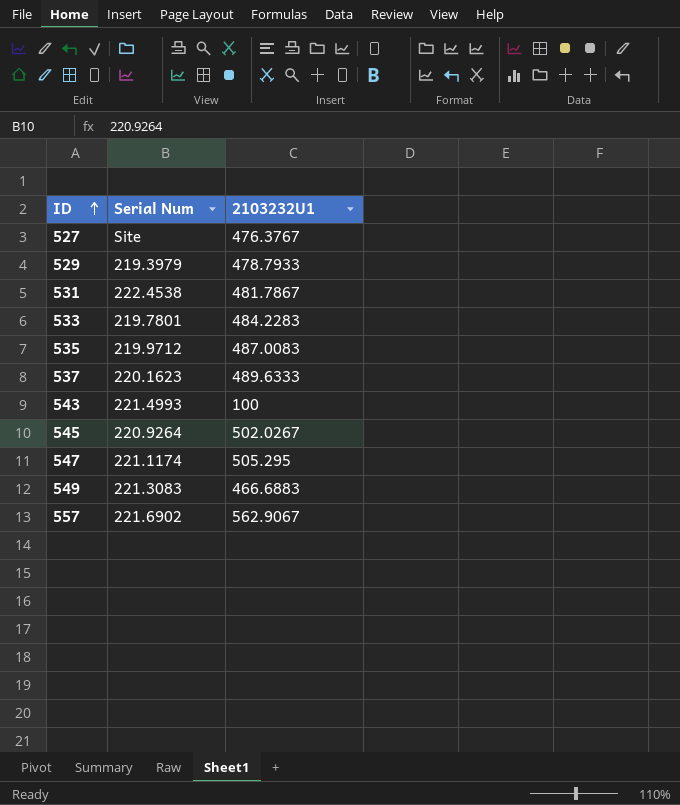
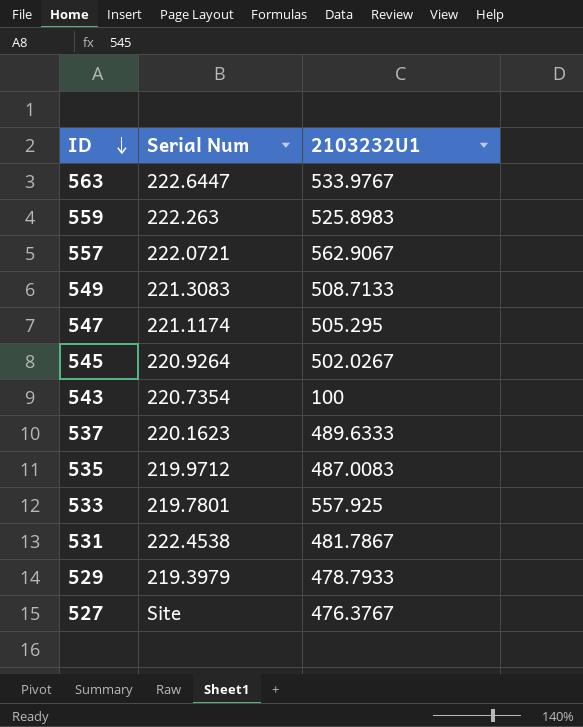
row order: ID ascending -> ID descending
row 563: none -> 222.6447 | 533.9767
row 559: none -> 222.263 | 525.8983
557 | Serial Num: 221.6902 -> 222.0721
549 | 2103232U1: 466.6883 -> 508.7133
543 | Serial Num: 221.4993 -> 220.7354
533 | 2103232U1: 484.2283 -> 557.925

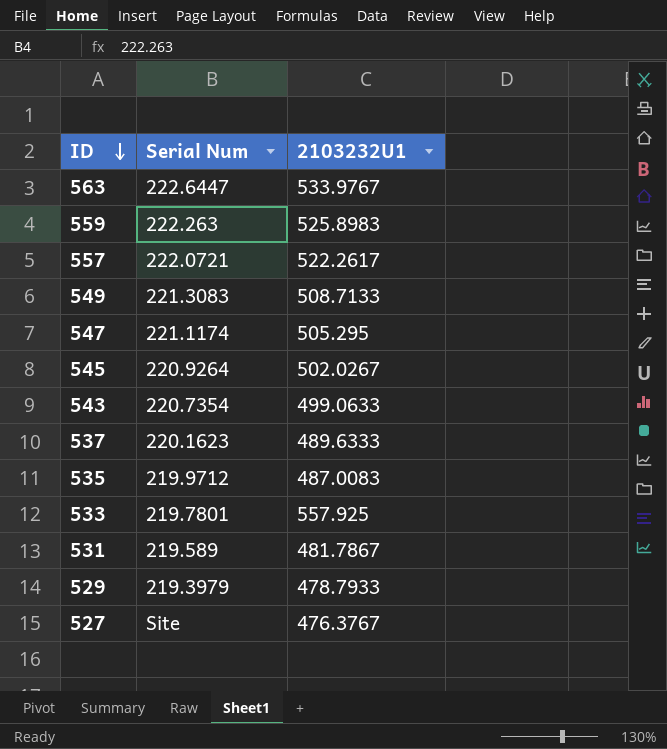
557 | 2103232U1: 562.9067 -> 522.2617
543 | 2103232U1: 100 -> 499.0633
531 | Serial Num: 222.4538 -> 219.589

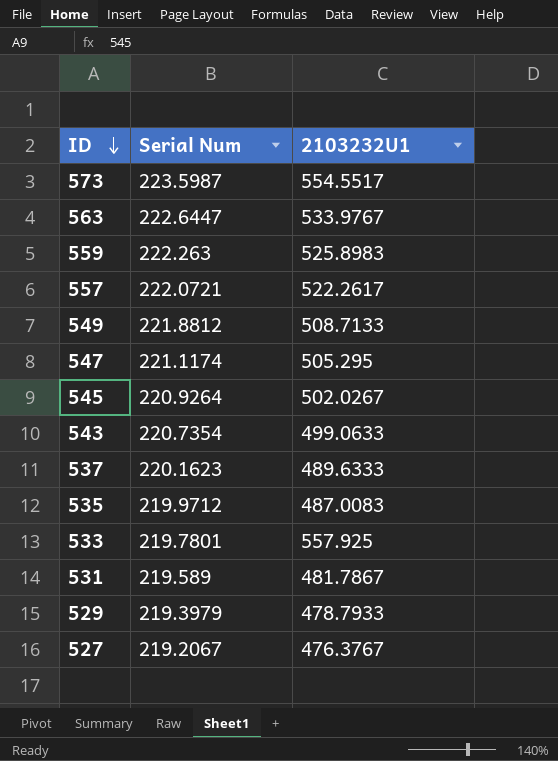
row 573: none -> 223.5987 | 554.5517
549 | Serial Num: 221.3083 -> 221.8812
527 | Serial Num: Site -> 219.2067

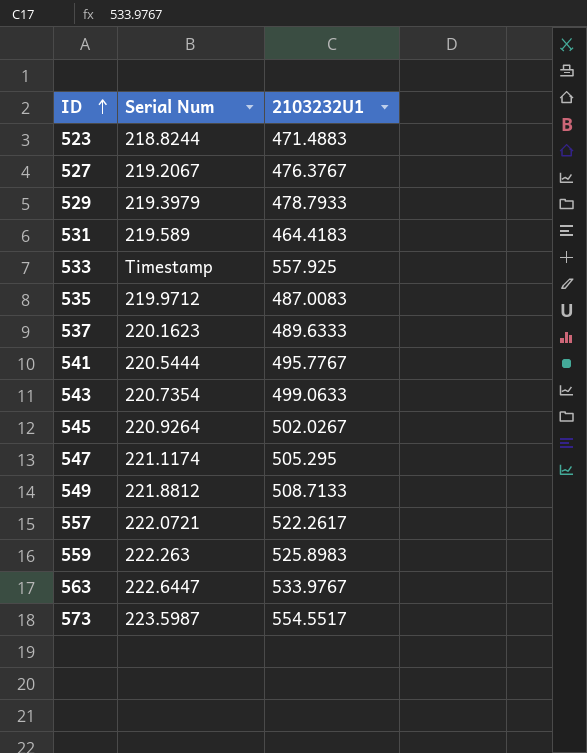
row order: ID descending -> ID ascending
row 523: none -> 218.8244 | 471.4883
531 | 2103232U1: 481.7867 -> 464.4183
533 | Serial Num: 219.7801 -> Timestamp
row 541: none -> 220.5444 | 495.7767

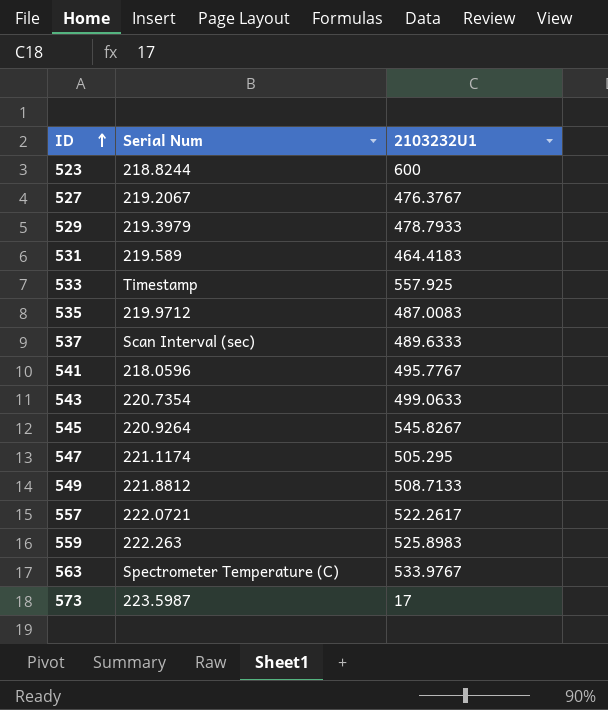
523 | 2103232U1: 471.4883 -> 600
537 | Serial Num: 220.1623 -> Scan Interval (sec)
541 | Serial Num: 220.5444 -> 218.0596
545 | 2103232U1: 502.0267 -> 545.8267
563 | Serial Num: 222.6447 -> Spectrometer Temperature (C)
573 | 2103232U1: 554.5517 -> 17

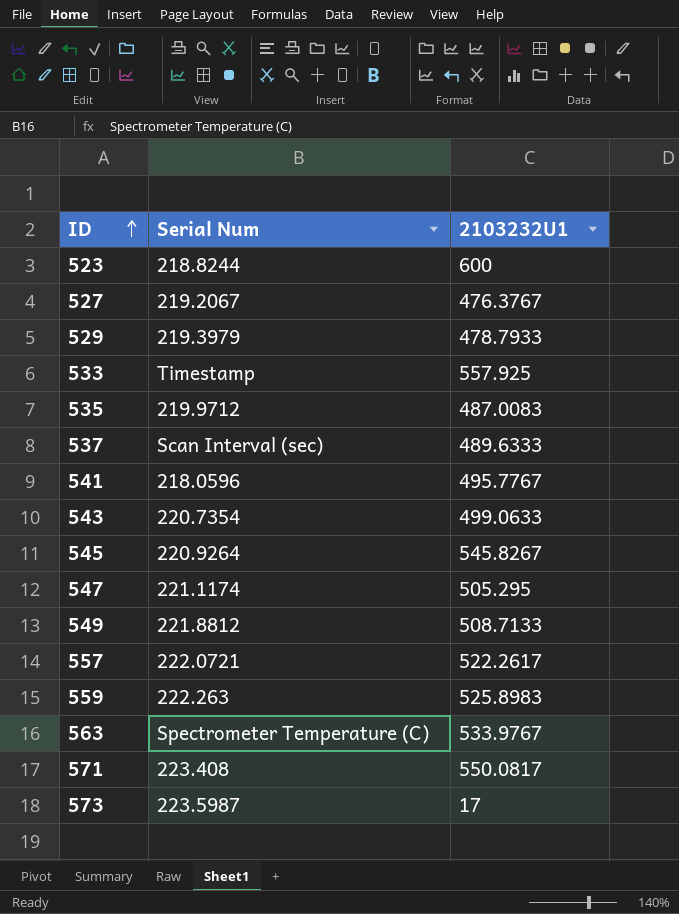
row 531: 219.589 | 464.4183 -> none
row 571: none -> 223.408 | 550.0817

